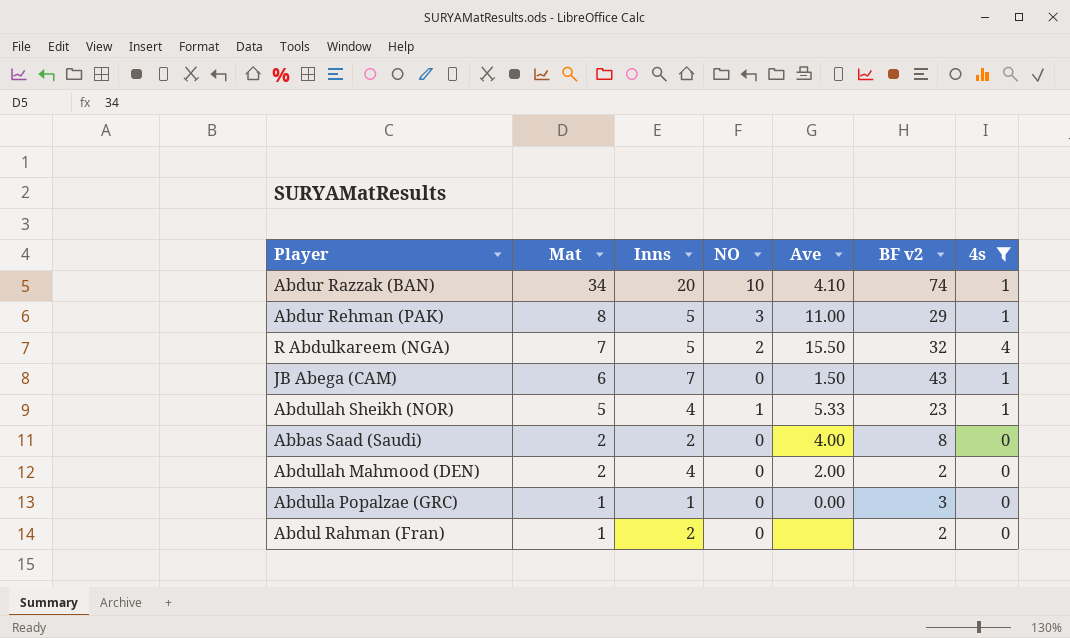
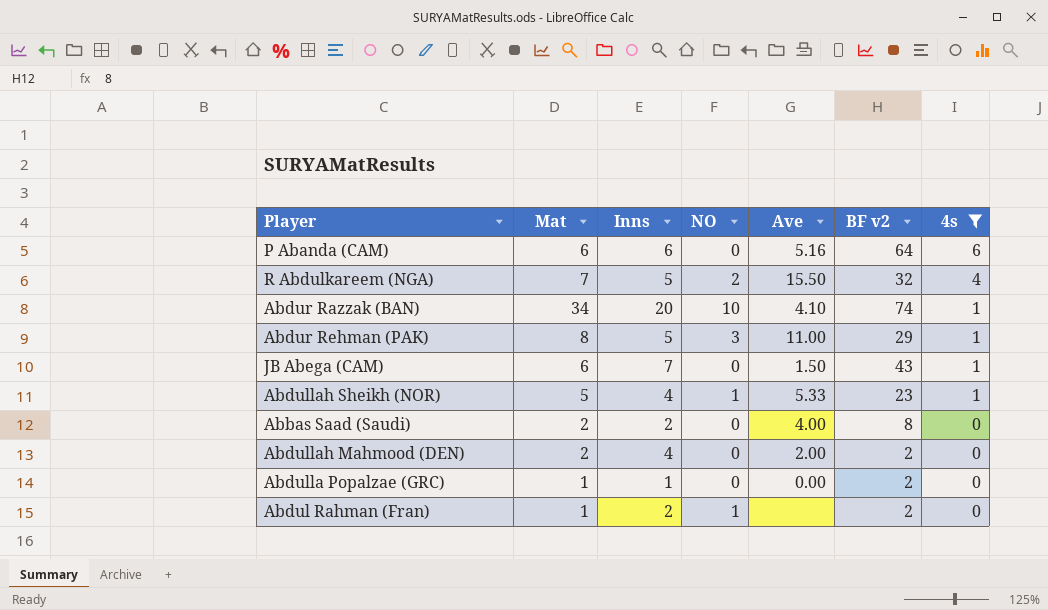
row order: Mat descending -> 4s descending
row P Abanda (CAM): none -> 6 | 6 | 0 | 5.16 | 64 | 6
Abdulla Popalzae (GRC) | BF v2: 3 -> 2
Abdul Rahman (Fran) | NO: 0 -> 1

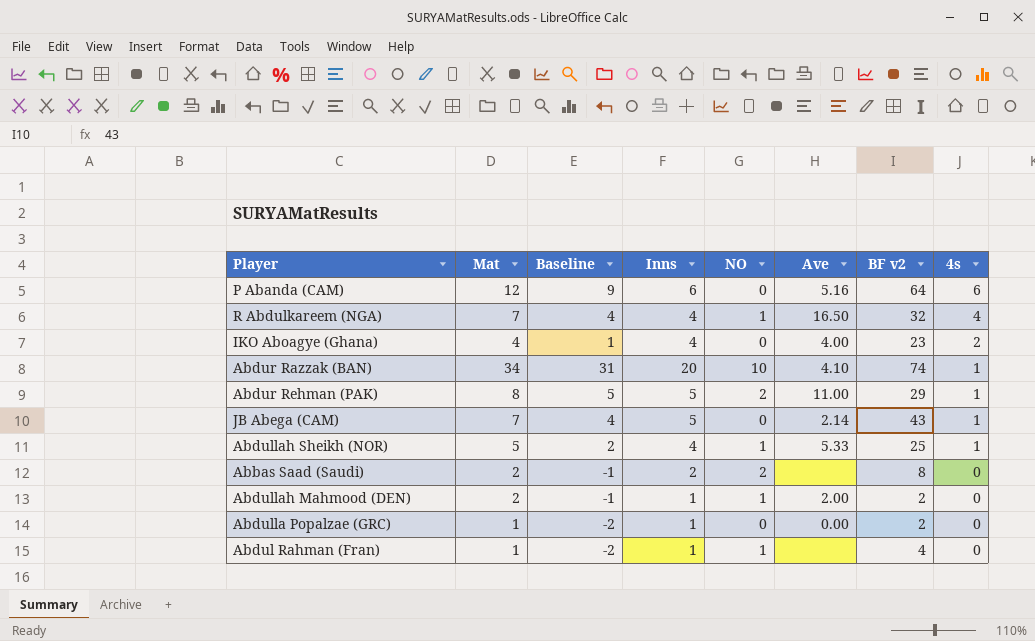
filter: 4s != 2 -> none
column Baseline | formula: none -> [Mat] - 3
P Abanda (CAM) | Mat: 6 -> 12
R Abdulkareem (NGA) | Inns: 5 -> 4
R Abdulkareem (NGA) | NO: 2 -> 1
R Abdulkareem (NGA) | Ave: 15.50 -> 16.50
Abdur Rehman (PAK) | NO: 3 -> 2
JB Abega (CAM) | Mat: 6 -> 7
JB Abega (CAM) | Inns: 7 -> 5
JB Abega (CAM) | Ave: 1.50 -> 2.14
Abdullah Sheikh (NOR) | BF v2: 23 -> 25
Abbas Saad (Saudi) | NO: 0 -> 2
Abbas Saad (Saudi) | Ave: 4.00 -> none
Abdullah Mahmood (DEN) | Inns: 4 -> 1
Abdullah Mahmood (DEN) | NO: 0 -> 1
Abdul Rahman (Fran) | Inns: 2 -> 1
Abdul Rahman (Fran) | BF v2: 2 -> 4

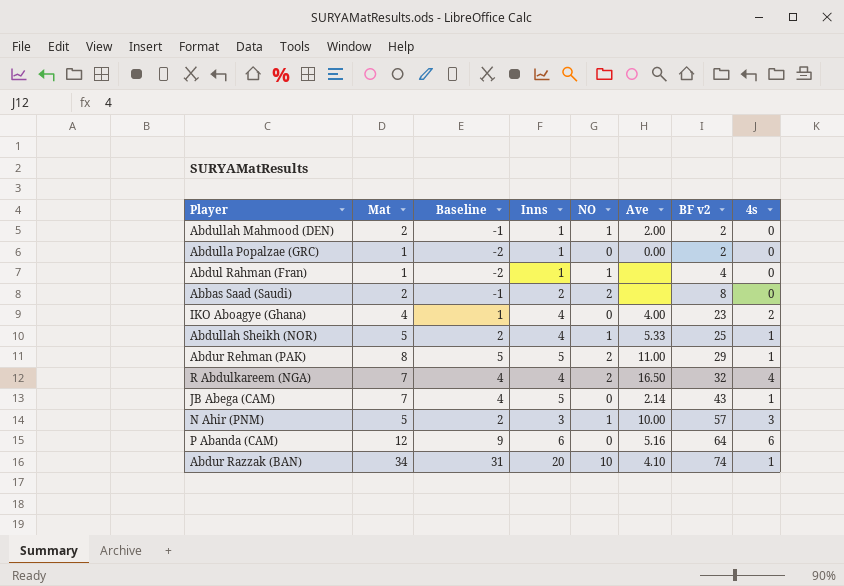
row order: 4s descending -> BF v2 ascending
R Abdulkareem (NGA) | NO: 1 -> 2
row N Ahir (PNM): none -> 5 | 2 | 3 | 1 | 10.00 | 57 | 3

